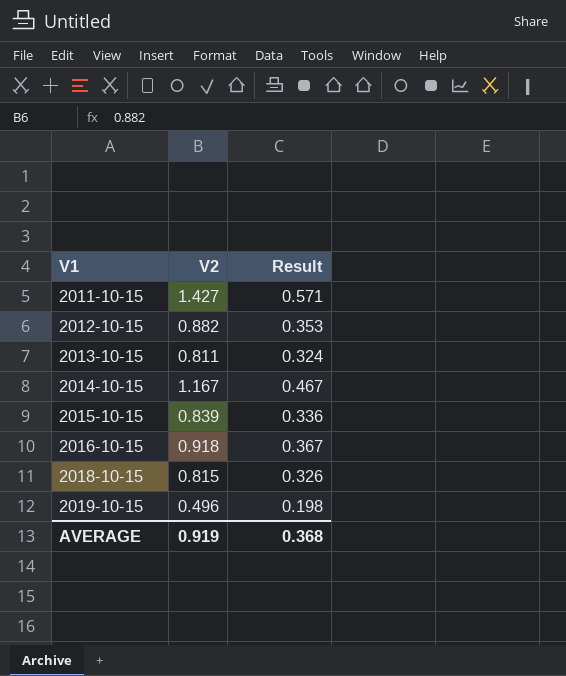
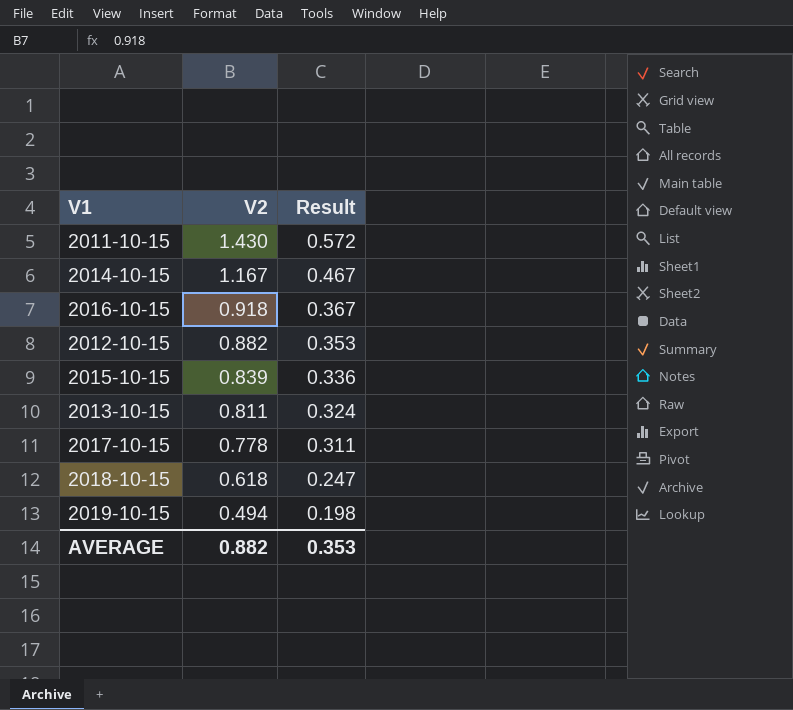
row order: V1 ascending -> V2 descending
2011-10-15 | V2: 1.427 -> 1.430
2011-10-15 | Result: 0.571 -> 0.572
row 2017-10-15: none -> 0.778 | 0.311
2018-10-15 | V2: 0.815 -> 0.618
2018-10-15 | Result: 0.326 -> 0.247
2019-10-15 | V2: 0.496 -> 0.494
AVERAGE | V2: 0.919 -> 0.882
AVERAGE | Result: 0.368 -> 0.353

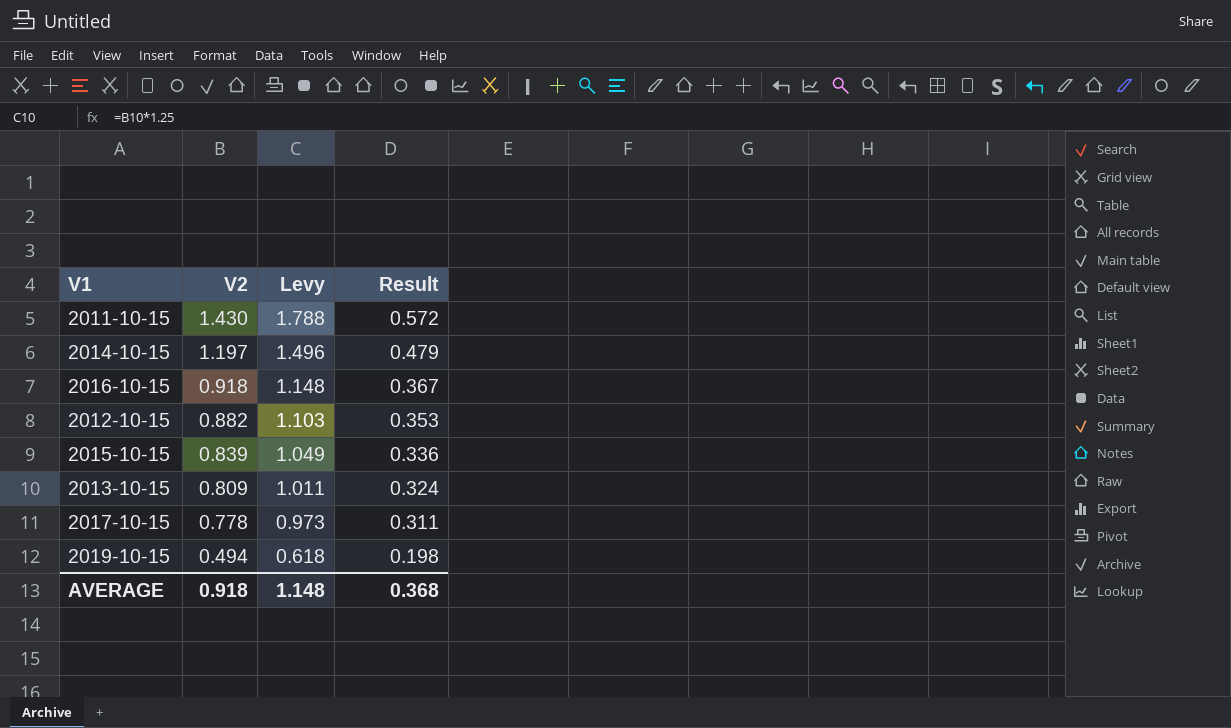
column Levy | formula: none -> [V2] * 1.25
row 2018-10-15: 0.618 | 0.247 -> none
2014-10-15 | V2: 1.167 -> 1.197
2014-10-15 | Result: 0.467 -> 0.479
2013-10-15 | V2: 0.811 -> 0.809
AVERAGE | V2: 0.882 -> 0.918
AVERAGE | Result: 0.353 -> 0.368

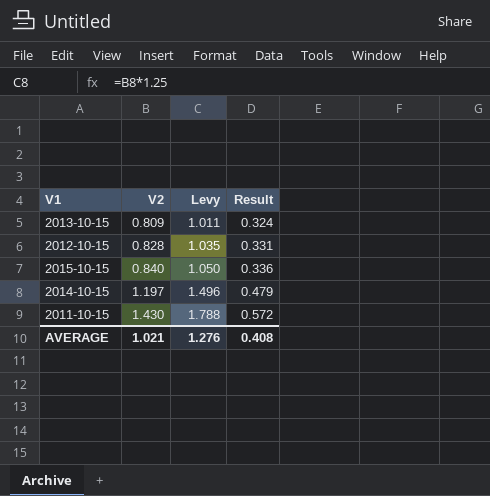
row order: V2 descending -> V2 ascending
row 2016-10-15: 0.918 | 1.148 | 0.367 -> none
row 2017-10-15: 0.778 | 0.973 | 0.311 -> none
row 2019-10-15: 0.494 | 0.618 | 0.198 -> none
2012-10-15 | V2: 0.882 -> 0.828
2012-10-15 | Levy: 1.103 -> 1.035
2012-10-15 | Result: 0.353 -> 0.331
2015-10-15 | V2: 0.839 -> 0.840
2015-10-15 | Levy: 1.049 -> 1.050
AVERAGE | V2: 0.918 -> 1.021
AVERAGE | Levy: 1.148 -> 1.276
AVERAGE | Result: 0.368 -> 0.408

